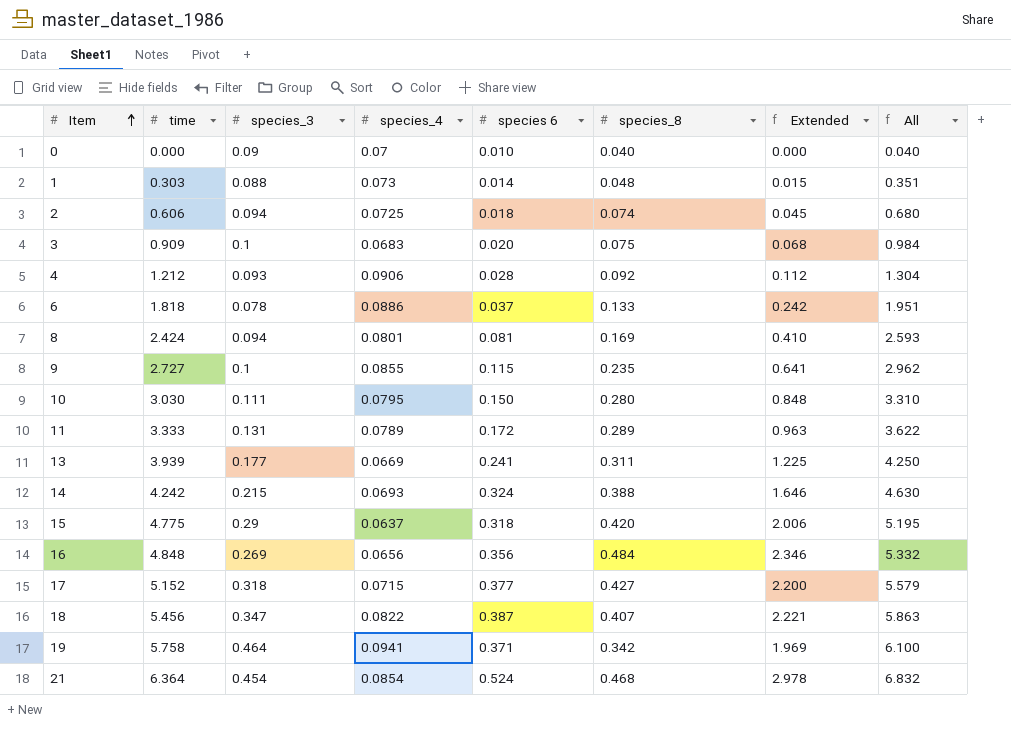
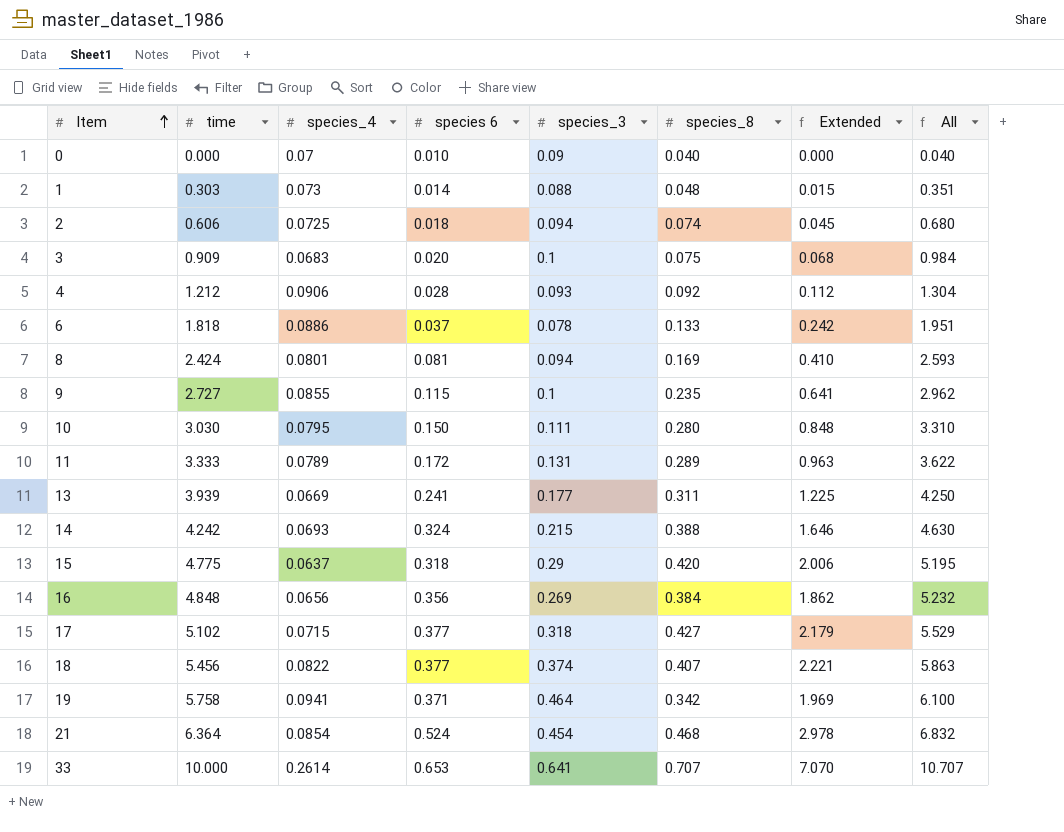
column species_3 | position: 3 -> 5
16 | species_8: 0.484 -> 0.384
16 | Extended: 2.346 -> 1.862
16 | All: 5.332 -> 5.232
17 | time: 5.152 -> 5.102
17 | Extended: 2.200 -> 2.179
17 | All: 5.579 -> 5.529
18 | species 6: 0.387 -> 0.377
18 | species_3: 0.347 -> 0.374
row 33: none -> 10.000 | 0.2614 | 0.653 | 0.641 | 0.707 | 7.070 | 10.707

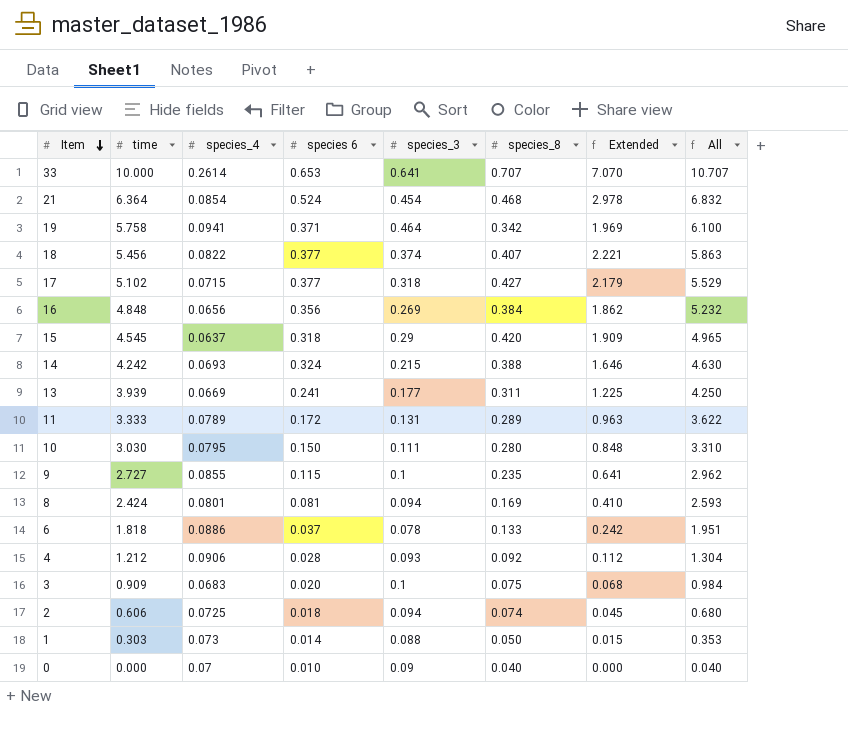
row order: Item ascending -> Item descending
15 | time: 4.775 -> 4.545
15 | Extended: 2.006 -> 1.909
15 | All: 5.195 -> 4.965
1 | species_8: 0.048 -> 0.050
1 | All: 0.351 -> 0.353

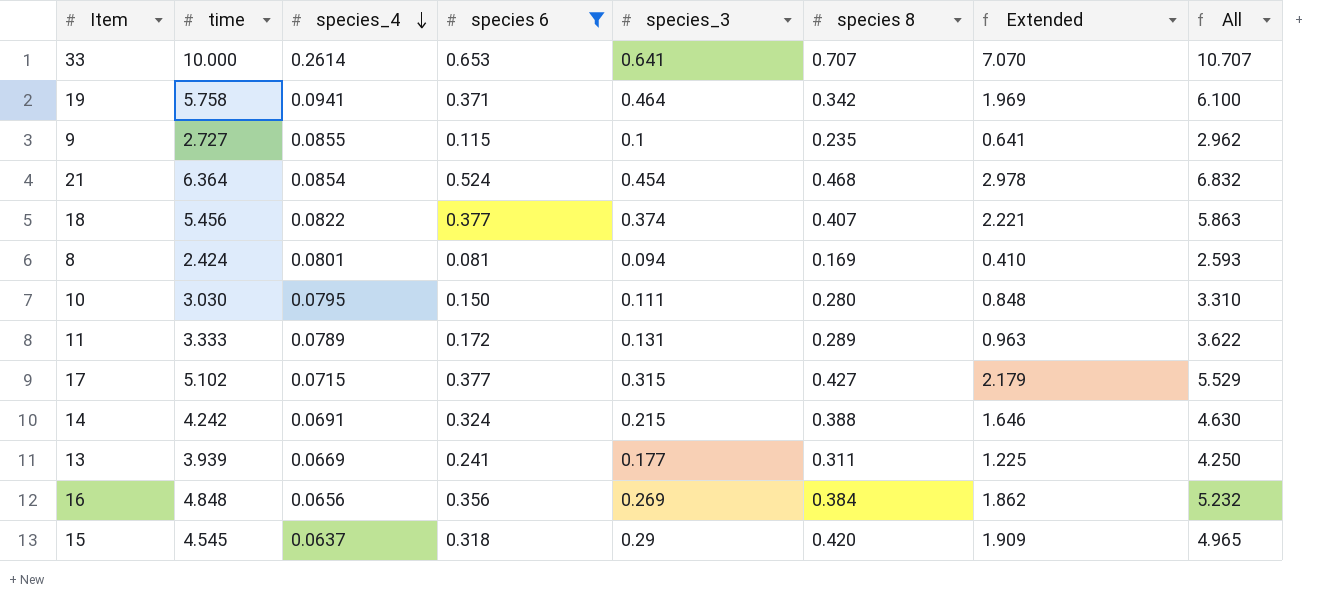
filter: none -> species 6 >= 0.081
row order: Item descending -> species_4 descending
column name: species_8 -> species 8
17 | species_3: 0.318 -> 0.315
14 | species_4: 0.0693 -> 0.0691

